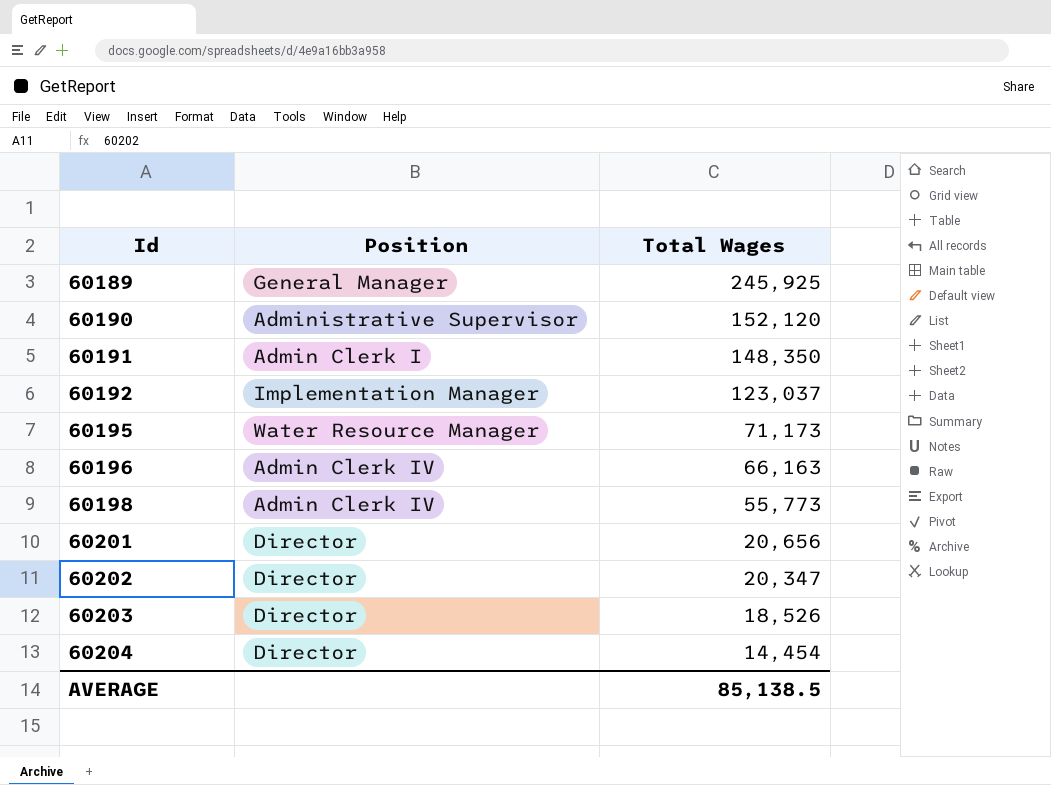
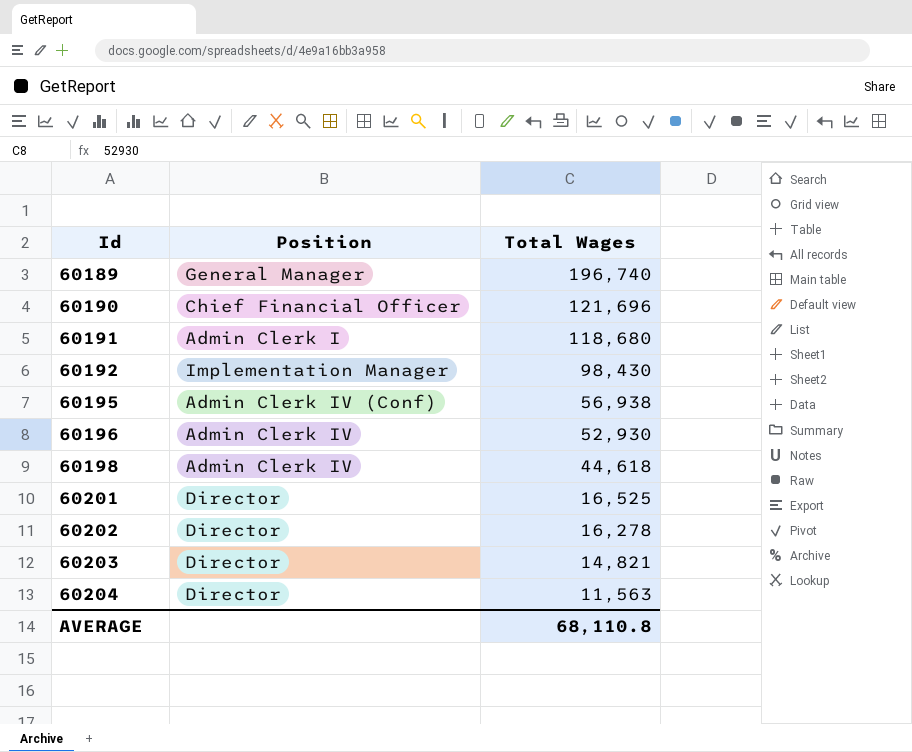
60189 | Total Wages: 245,925 -> 196,740
60190 | Position: Administrative Supervisor -> Chief Financial Officer
60190 | Total Wages: 152,120 -> 121,696
60191 | Total Wages: 148,350 -> 118,680
60192 | Total Wages: 123,037 -> 98,430
60195 | Position: Water Resource Manager -> Admin Clerk IV (Conf)
60195 | Total Wages: 71,173 -> 56,938
60196 | Total Wages: 66,163 -> 52,930
60198 | Total Wages: 55,773 -> 44,618
60201 | Total Wages: 20,656 -> 16,525
60202 | Total Wages: 20,347 -> 16,278
60203 | Total Wages: 18,526 -> 14,821
60204 | Total Wages: 14,454 -> 11,563
AVERAGE | Total Wages: 85,138.5 -> 68,110.8

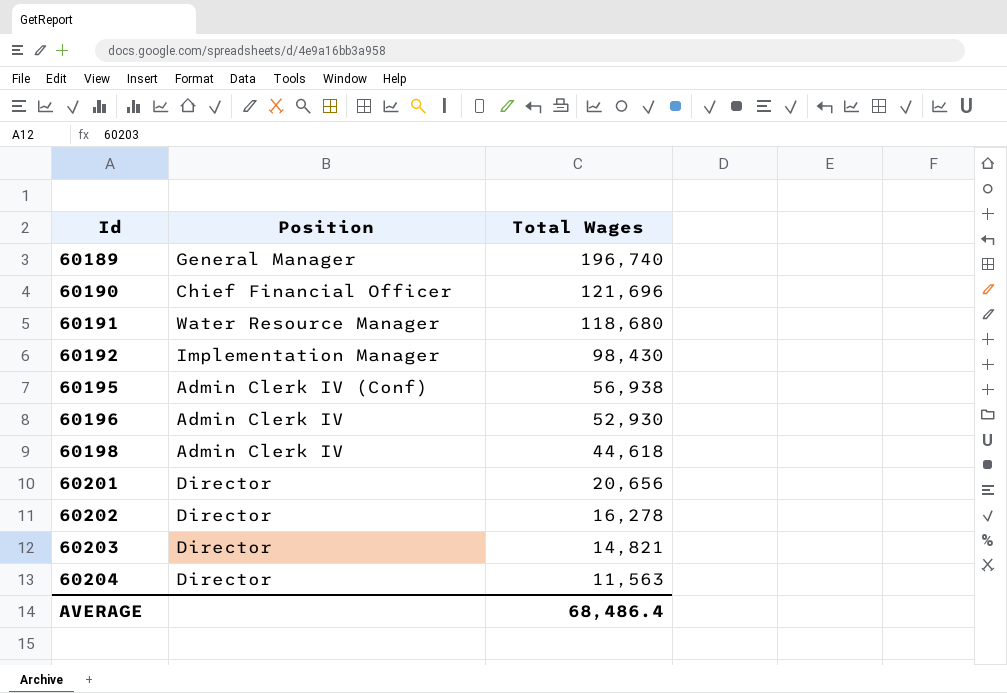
60191 | Position: Admin Clerk I -> Water Resource Manager
60201 | Total Wages: 16,525 -> 20,656
AVERAGE | Total Wages: 68,110.8 -> 68,486.4

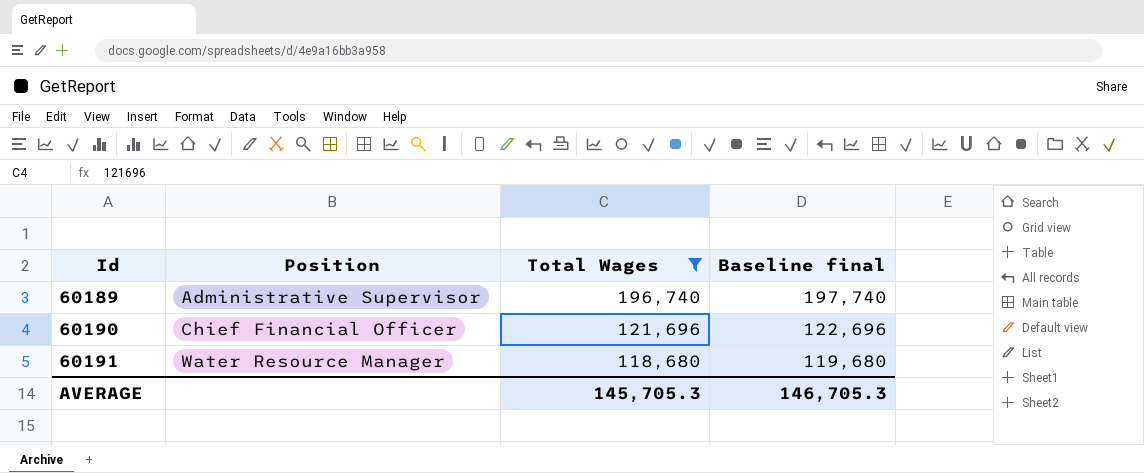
filter: none -> Total Wages >= 118,680
column Baseline final | formula: none -> [Total Wages] + 1000
60189 | Position: General Manager -> Administrative Supervisor
AVERAGE | Total Wages: 68,486.4 -> 145,705.3

